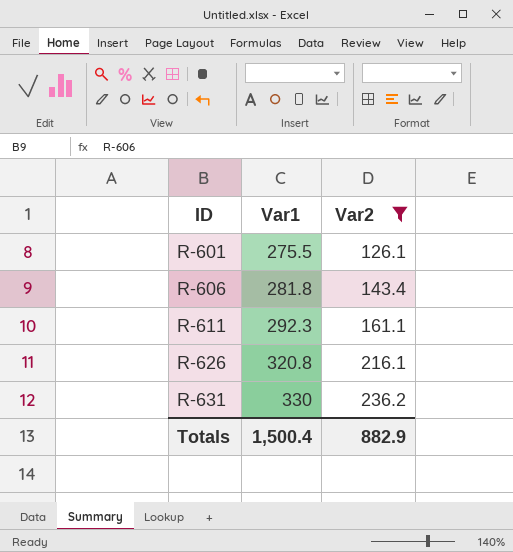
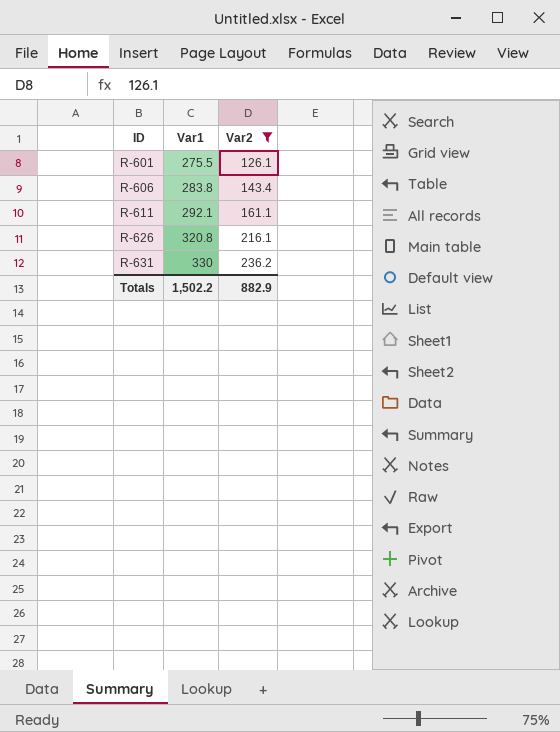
R-606 | Var1: 281.8 -> 283.8
R-611 | Var1: 292.3 -> 292.1
Totals | Var1: 1,500.4 -> 1,502.2

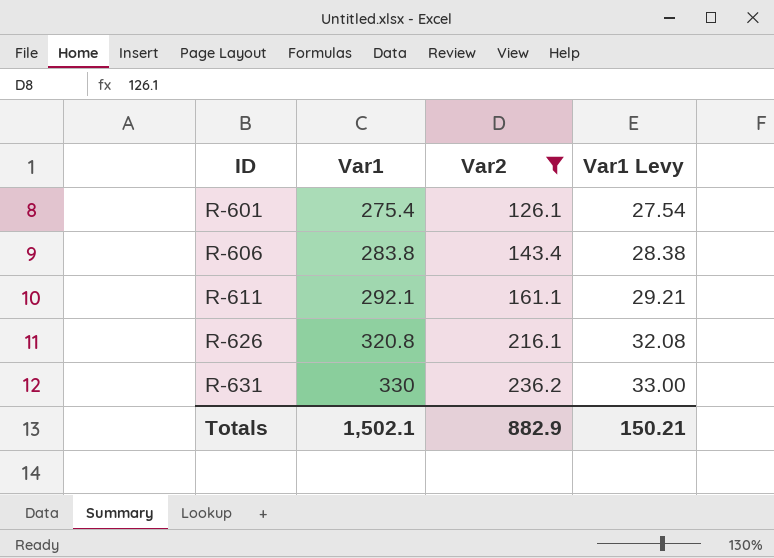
column Var1 Levy | formula: none -> [Var1] * 0.1
R-601 | Var1: 275.5 -> 275.4
Totals | Var1: 1,502.2 -> 1,502.1

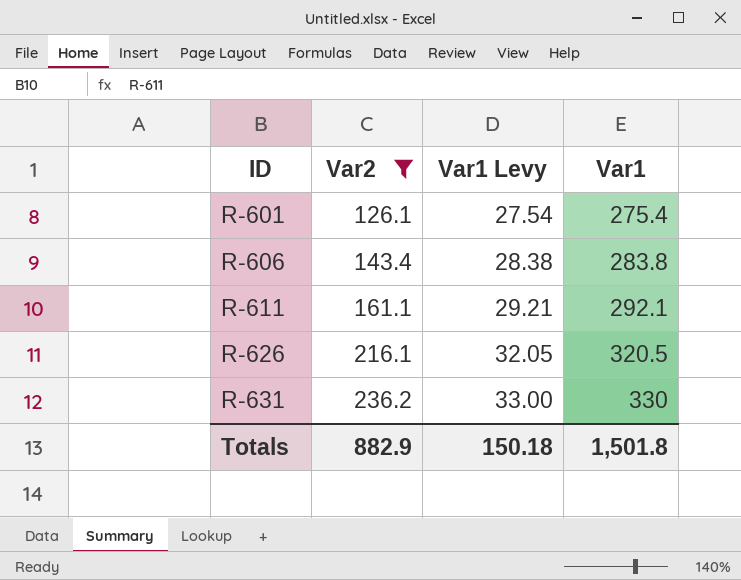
column Var1 | position: 2 -> 4
R-626 | Var1 Levy: 32.08 -> 32.05
R-626 | Var1: 320.8 -> 320.5
Totals | Var1 Levy: 150.21 -> 150.18
Totals | Var1: 1,502.1 -> 1,501.8

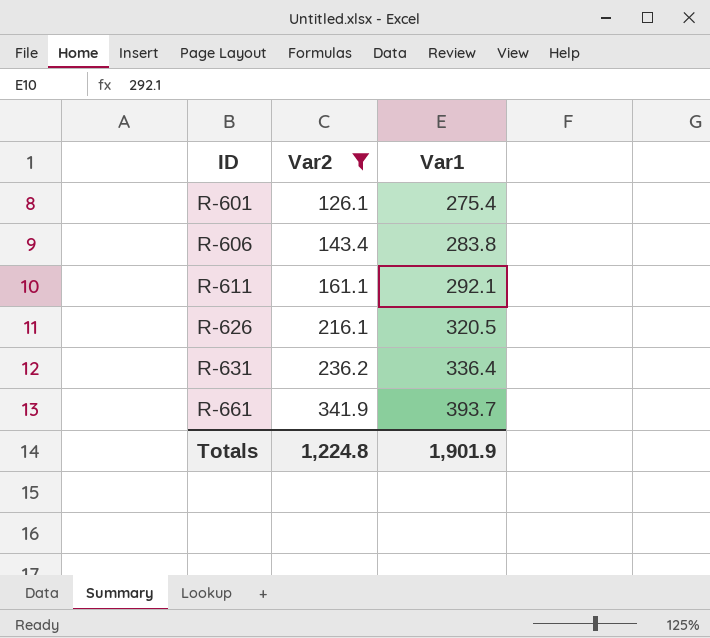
column Var1 Levy | formula: [Var1] * 0.1 -> none
R-631 | Var1: 330 -> 336.4
row R-661: none -> 341.9 | 393.7
Totals | Var2: 882.9 -> 1,224.8
Totals | Var1: 1,501.8 -> 1,901.9

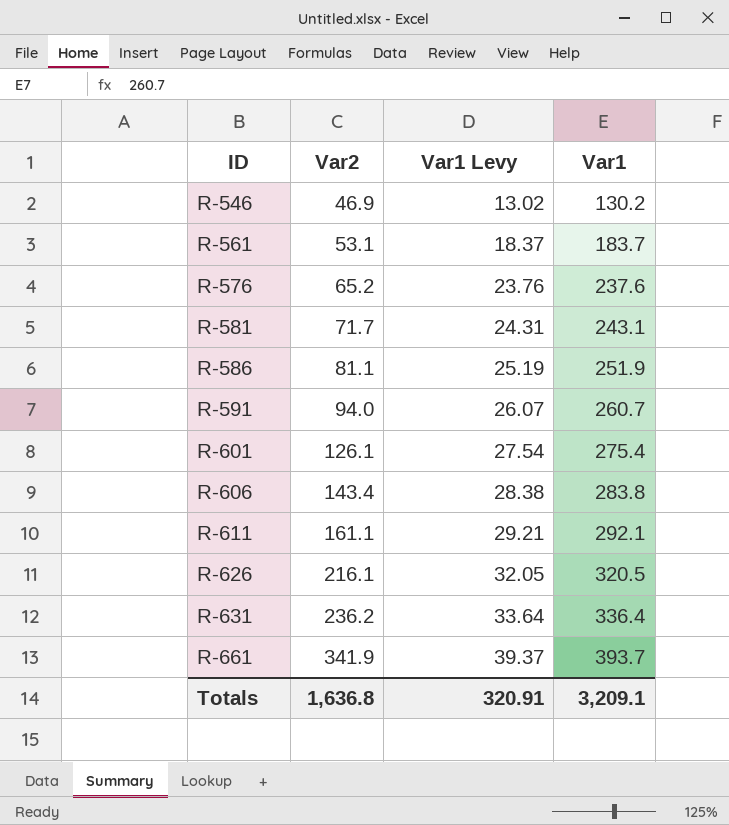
filter: Var2 >= 126.1 -> none
column Var1 Levy | formula: none -> [Var1] * 0.1
Totals | Var2: 1,224.8 -> 1,636.8
Totals | Var1: 1,901.9 -> 3,209.1

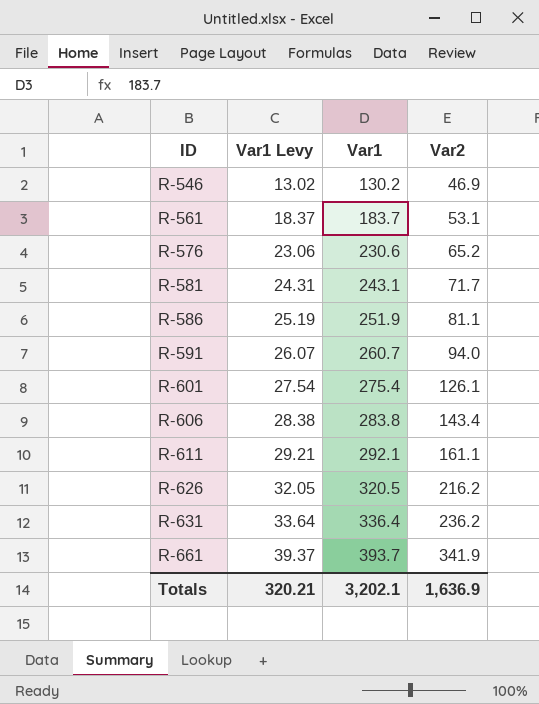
column Var2 | position: 2 -> 4
R-576 | Var1 Levy: 23.76 -> 23.06
R-576 | Var1: 237.6 -> 230.6
R-626 | Var2: 216.1 -> 216.2
Totals | Var1 Levy: 320.91 -> 320.21
Totals | Var1: 3,209.1 -> 3,202.1
Totals | Var2: 1,636.8 -> 1,636.9

